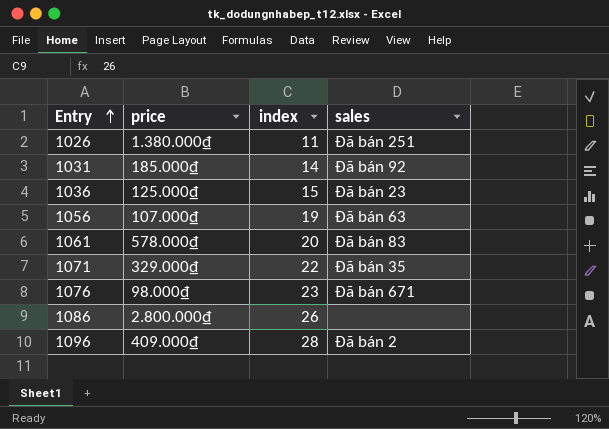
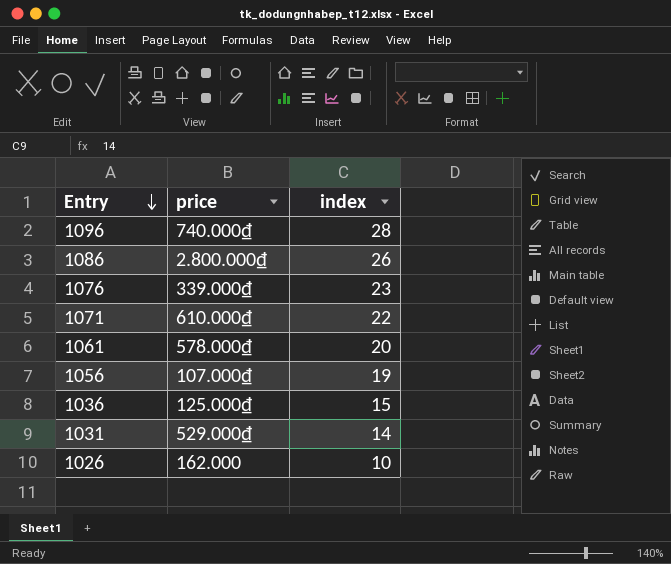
row order: Entry ascending -> Entry descending
column sales | position: 4 -> none
1096 | price: 409.000₫ -> 740.000₫
1076 | price: 98.000₫ -> 339.000₫
1071 | price: 329.000₫ -> 610.000₫
1031 | price: 185.000₫ -> 529.000₫
1026 | price: 1.380.000₫ -> 162.000
1026 | index: 11 -> 10

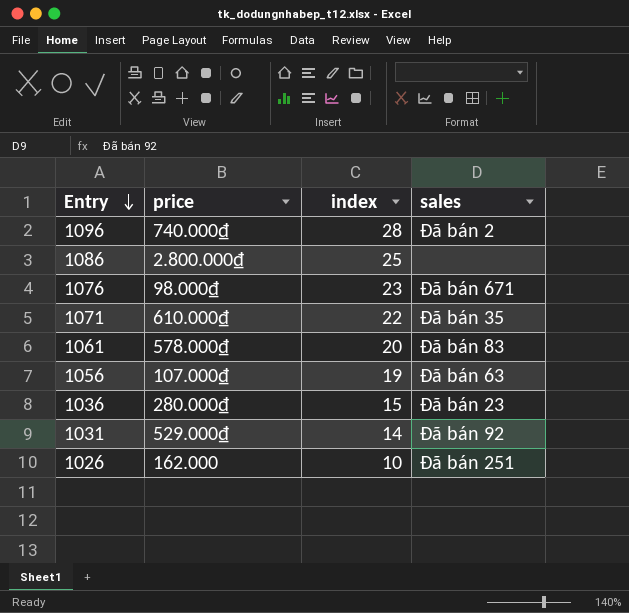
column sales | position: none -> 4
1086 | index: 26 -> 25
1076 | price: 339.000₫ -> 98.000₫
1036 | price: 125.000₫ -> 280.000₫

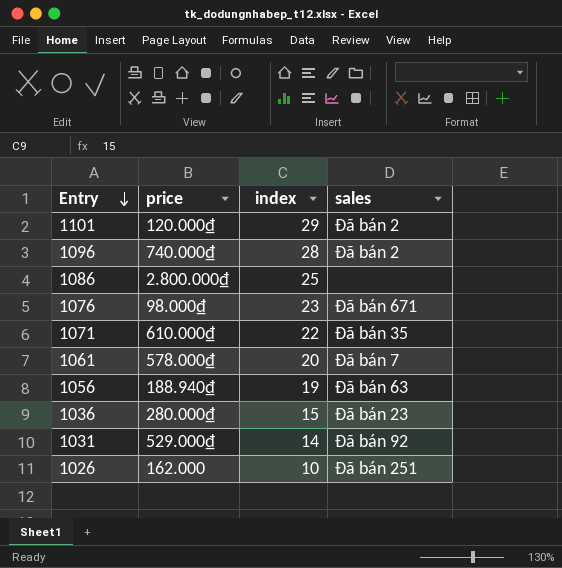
row 1101: none -> 120.000₫ | 29 | Đã bán 2
1061 | sales: Đã bán 83 -> Đã bán 7
1056 | price: 107.000₫ -> 188.940₫

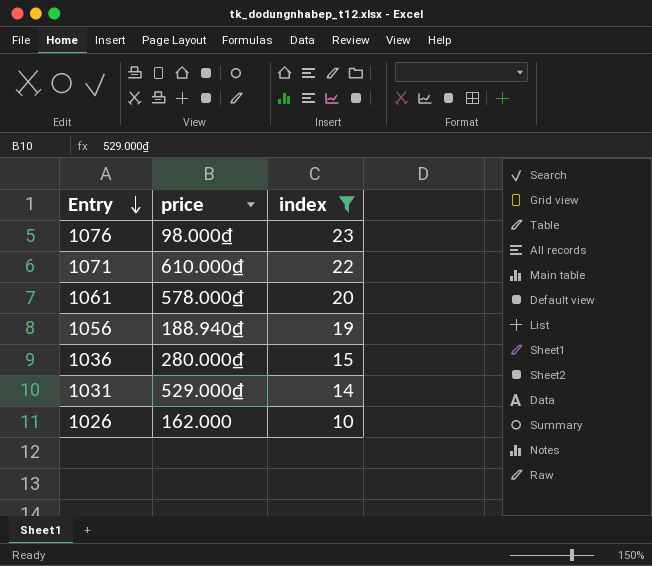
filter: none -> index <= 23
column sales | position: 4 -> none

